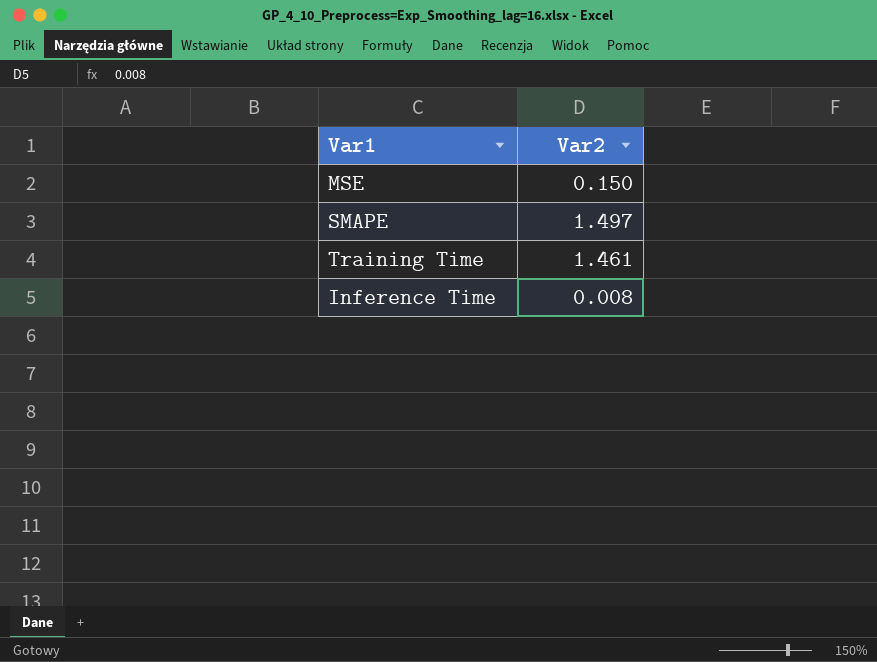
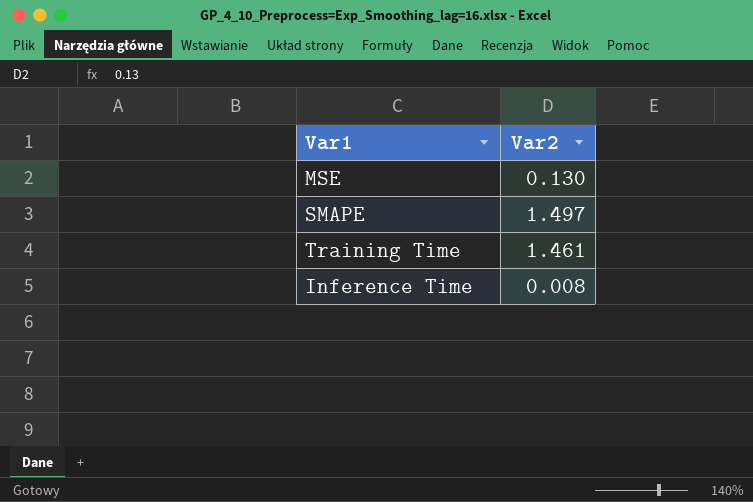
MSE | Var2: 0.150 -> 0.130

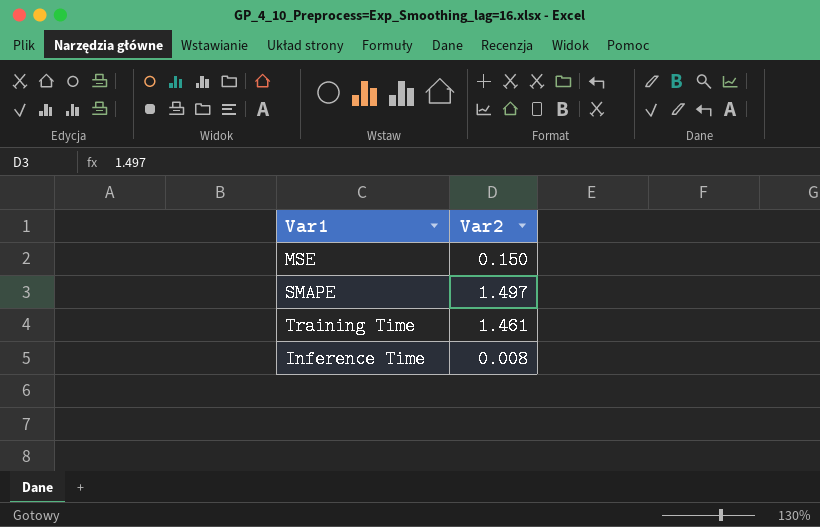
MSE | Var2: 0.130 -> 0.150

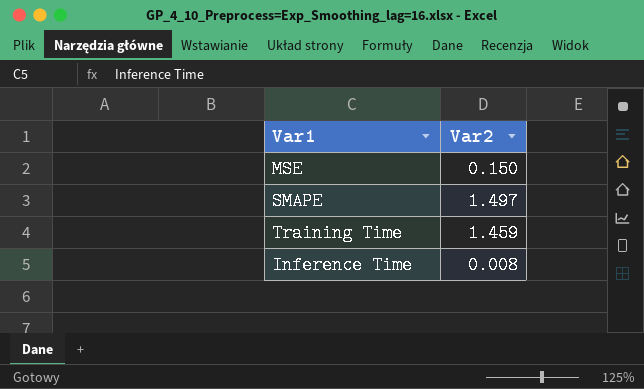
Training Time | Var2: 1.461 -> 1.459

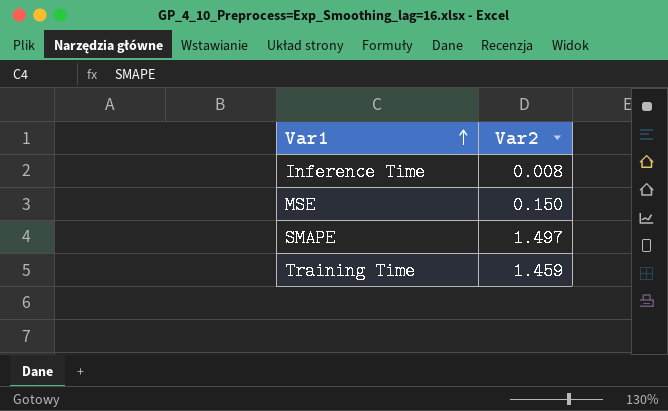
row order: none -> Var1 ascending

